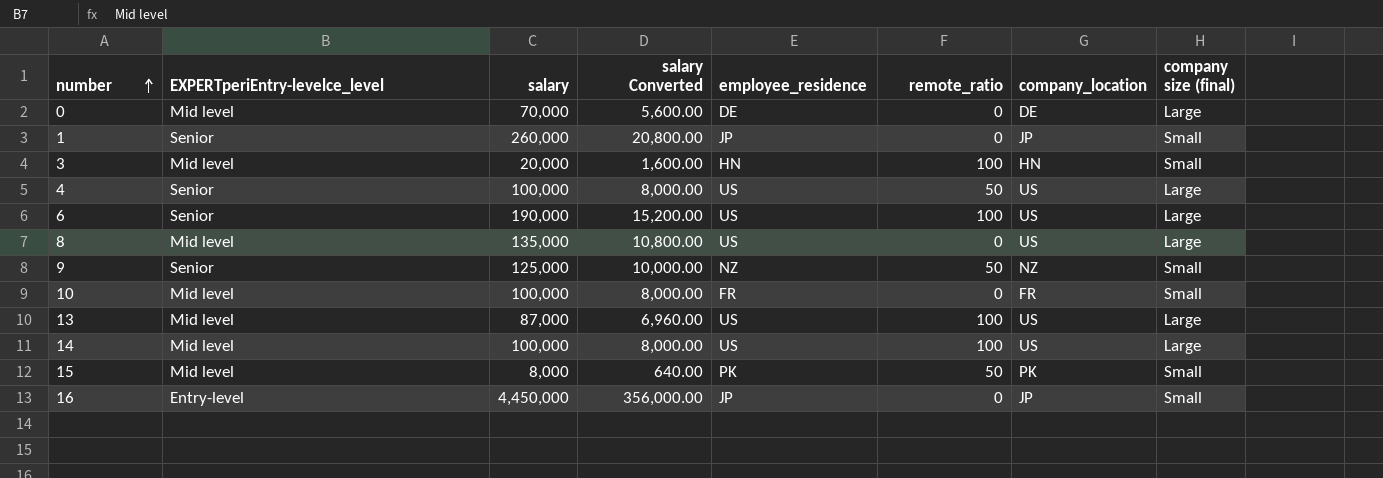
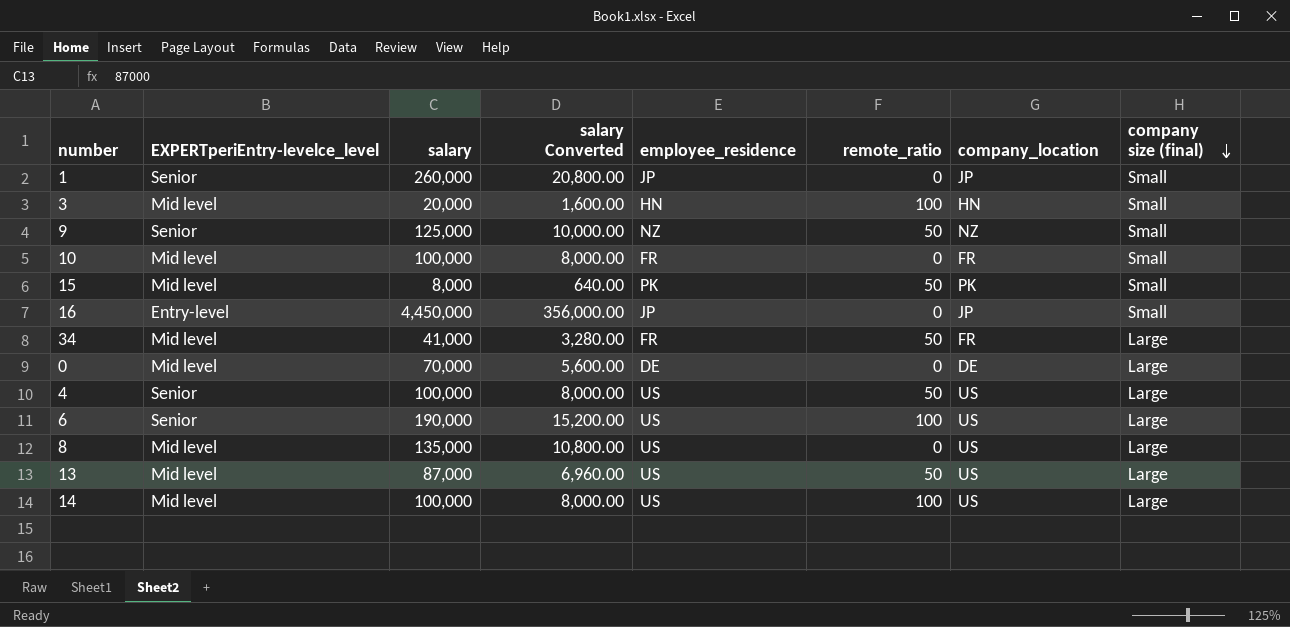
row order: number ascending -> company size (final) descending
row 34: none -> Mid level | 41,000 | 3,280.00 | FR | 50 | FR | Large
13 | remote_ratio: 100 -> 50

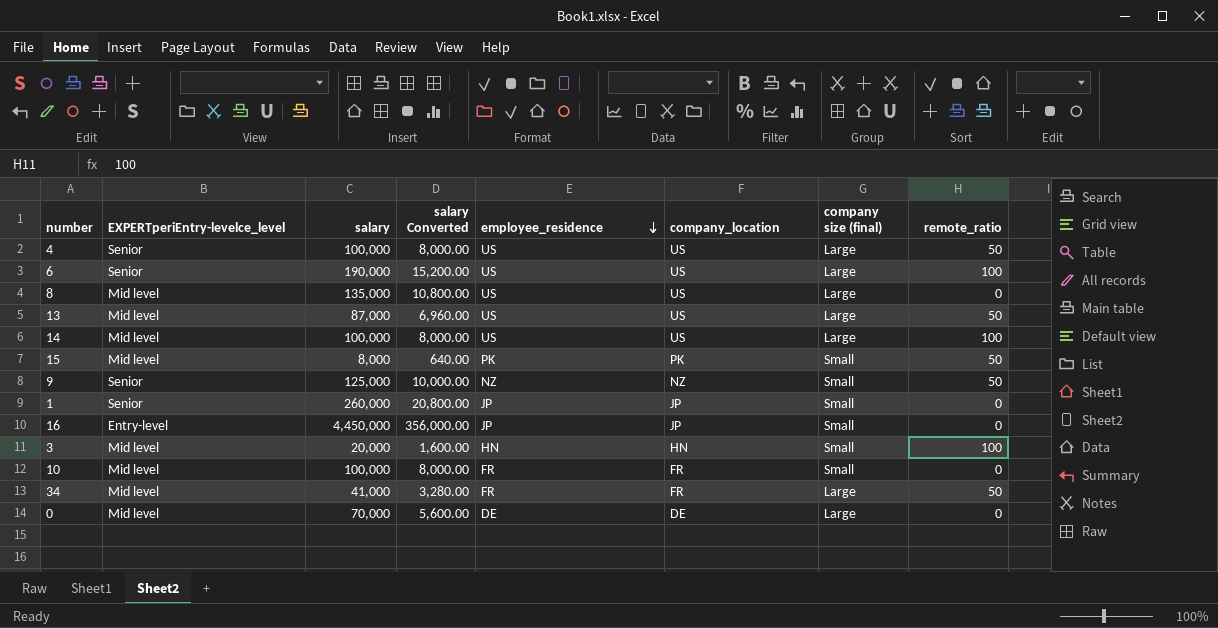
row order: company size (final) descending -> employee_residence descending
column remote_ratio | position: 6 -> 8

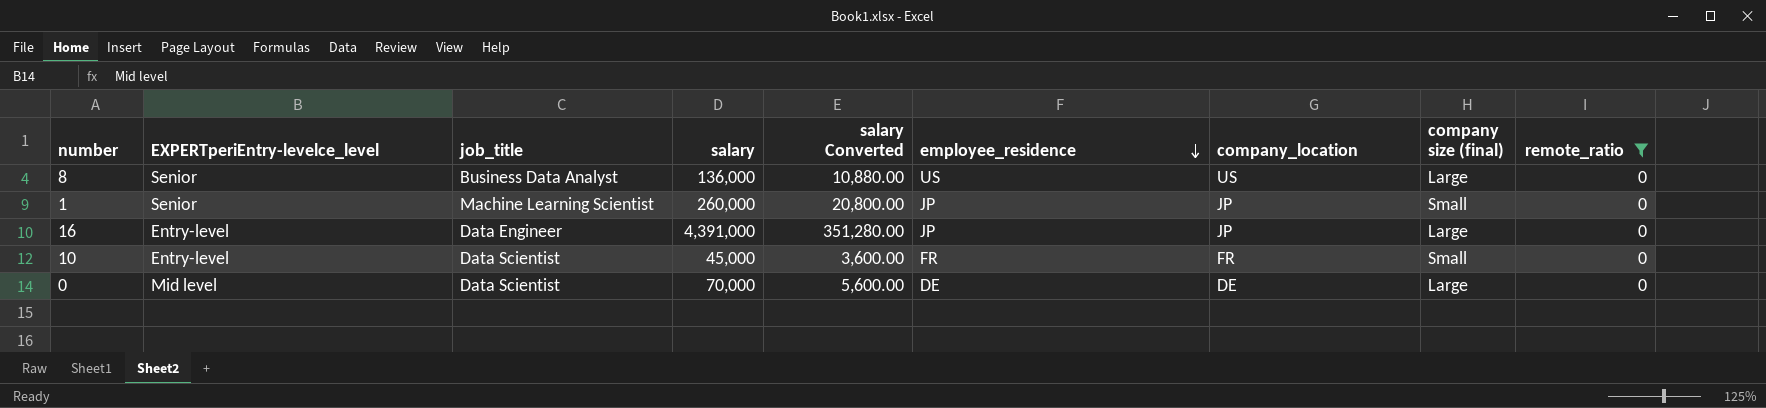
filter: none -> remote_ratio = 0
column job_title | position: none -> 3
8 | EXPERTperiEntry-levelce_level: Mid level -> Senior
8 | salary: 135,000 -> 136,000
8 | salary Converted: 10,800.00 -> 10,880.00
16 | salary: 4,450,000 -> 4,391,000
16 | salary Converted: 356,000.00 -> 351,280.00
16 | company size (final): Small -> Large
10 | EXPERTperiEntry-levelce_level: Mid level -> Entry-level
10 | salary: 100,000 -> 45,000
10 | salary Converted: 8,000.00 -> 3,600.00

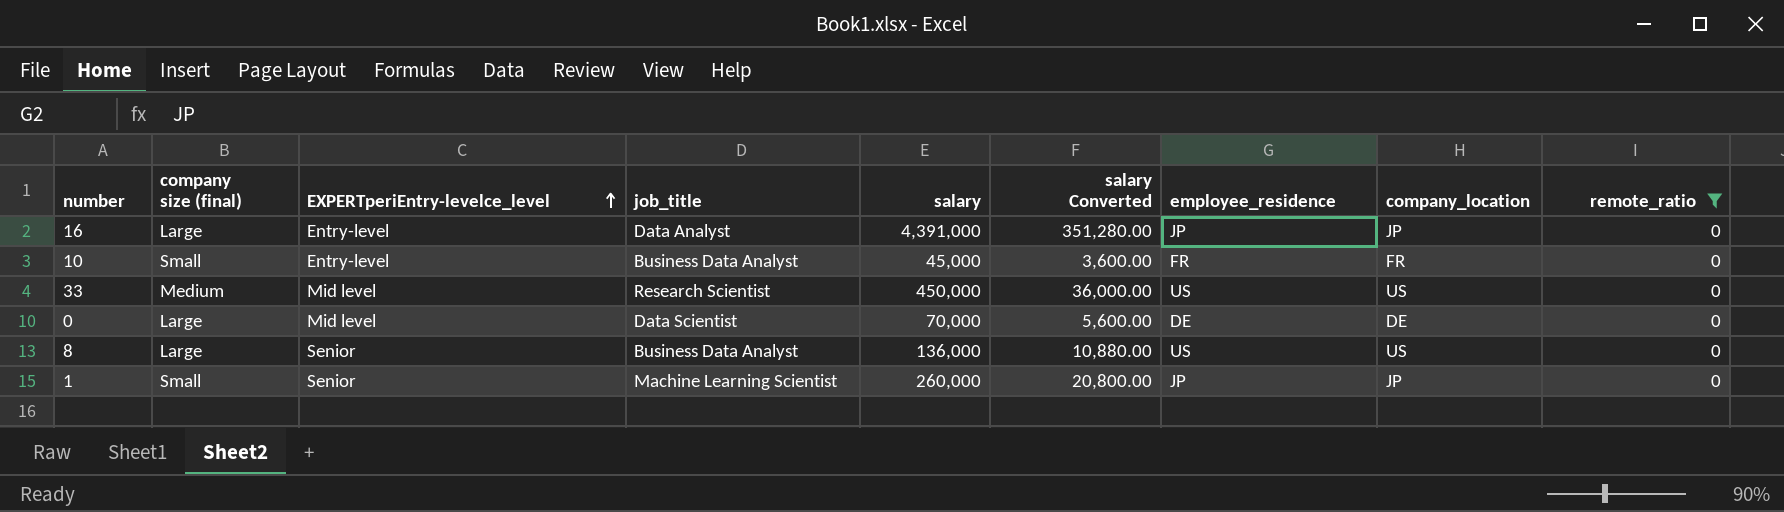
row order: employee_residence descending -> EXPERTperiEntry-levelce_level ascending
column company size (final) | position: 8 -> 2
16 | job_title: Data Engineer -> Data Analyst
10 | job_title: Data Scientist -> Business Data Analyst
row 33: none -> Medium | Mid level | Research Scientist | 450,000 | 36,000.00 | US | US | 0

